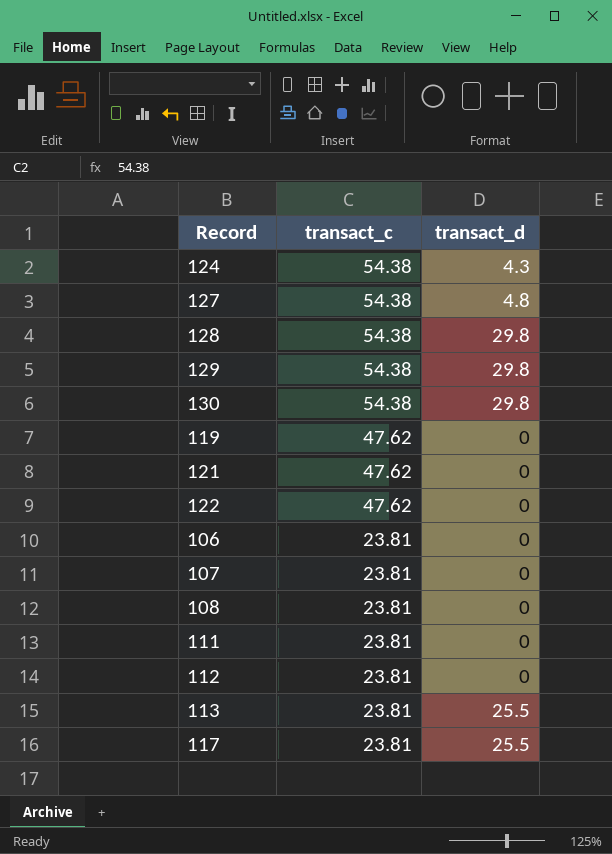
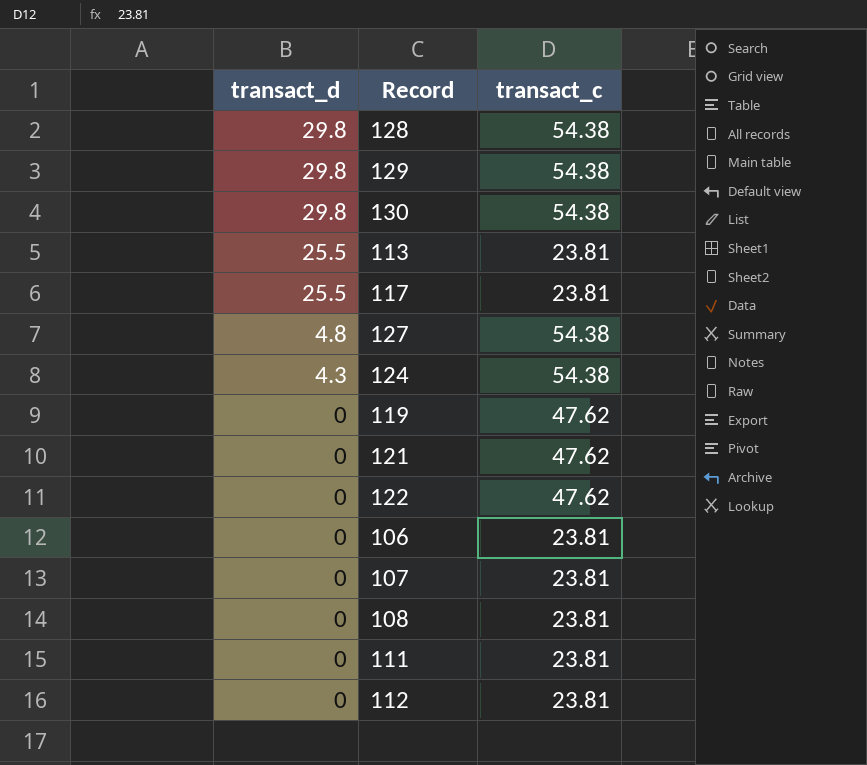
row order: transact_c descending -> transact_d descending
column transact_d | position: 3 -> 1

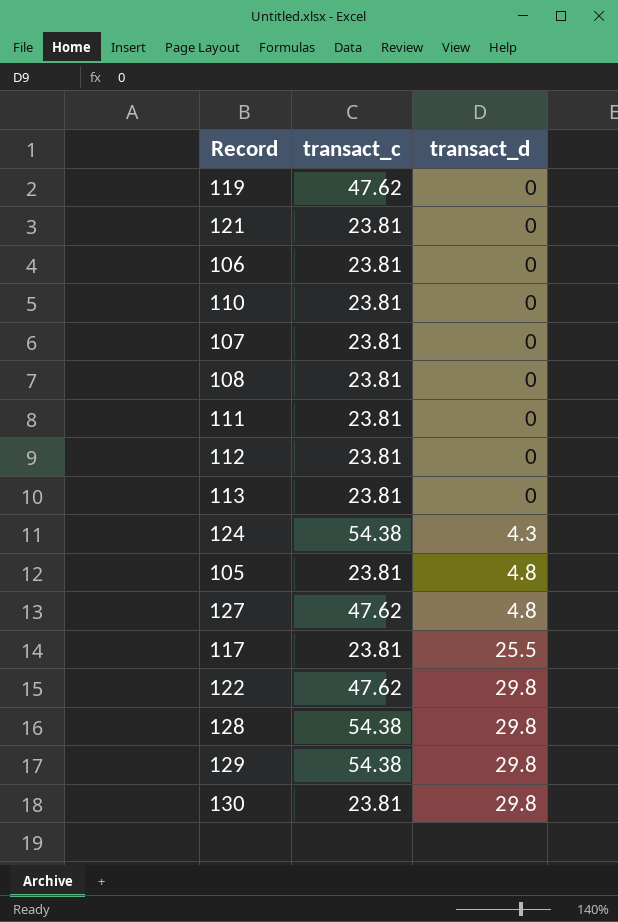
row order: transact_d descending -> transact_d ascending
column transact_d | position: 1 -> 3
121 | transact_c: 47.62 -> 23.81
row 110: none -> 23.81 | 0
113 | transact_d: 25.5 -> 0
row 105: none -> 23.81 | 4.8
127 | transact_c: 54.38 -> 47.62
122 | transact_d: 0 -> 29.8
130 | transact_c: 54.38 -> 23.81

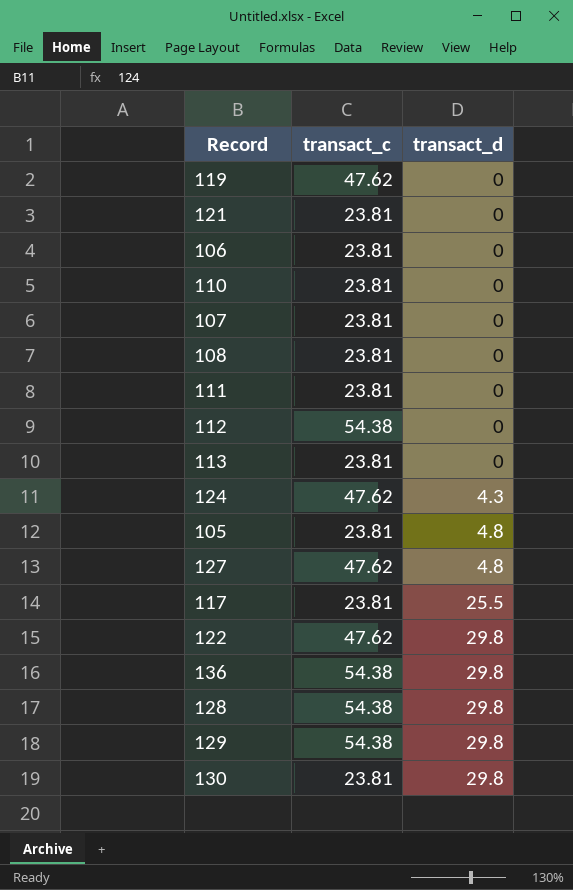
112 | transact_c: 23.81 -> 54.38
124 | transact_c: 54.38 -> 47.62
row 136: none -> 54.38 | 29.8

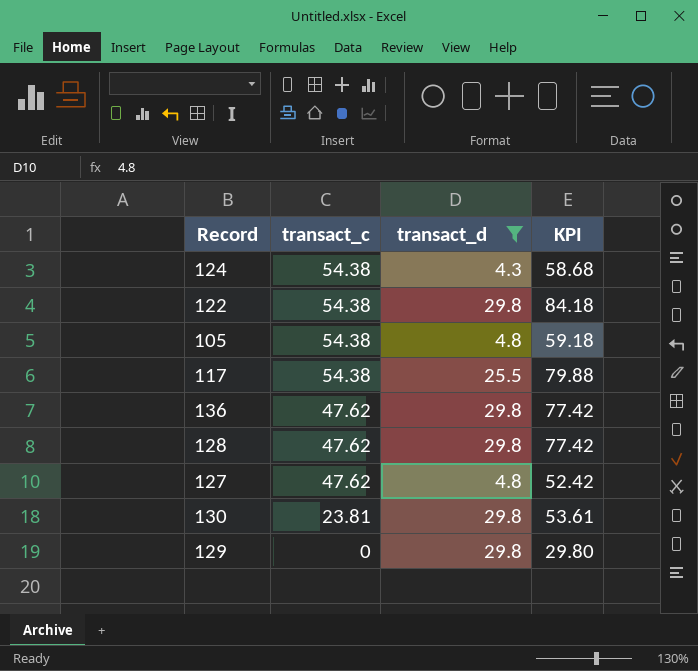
filter: none -> transact_d != 0
row order: transact_d ascending -> transact_c descending
column KPI | formula: none -> [transact_c] + [transact_d]
124 | transact_c: 47.62 -> 54.38
122 | transact_c: 47.62 -> 54.38
105 | transact_c: 23.81 -> 54.38
117 | transact_c: 23.81 -> 54.38
136 | transact_c: 54.38 -> 47.62
128 | transact_c: 54.38 -> 47.62
129 | transact_c: 54.38 -> 0

